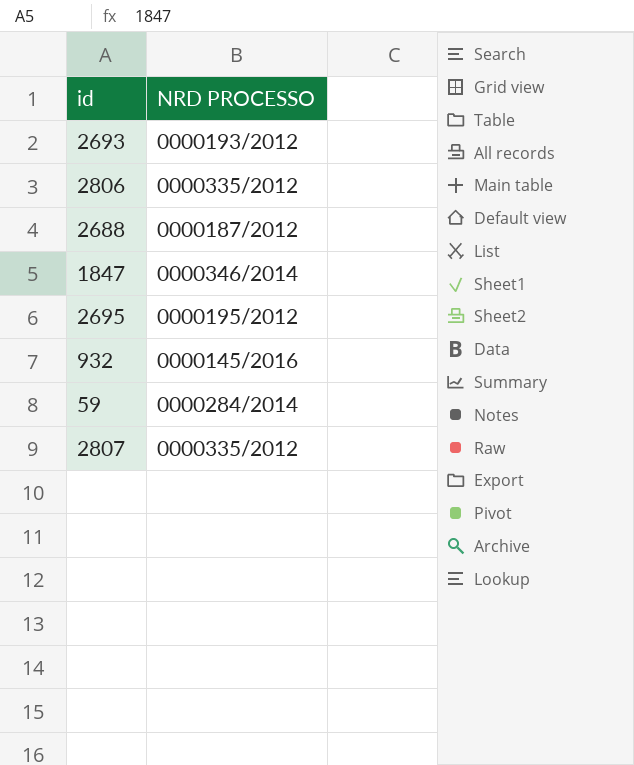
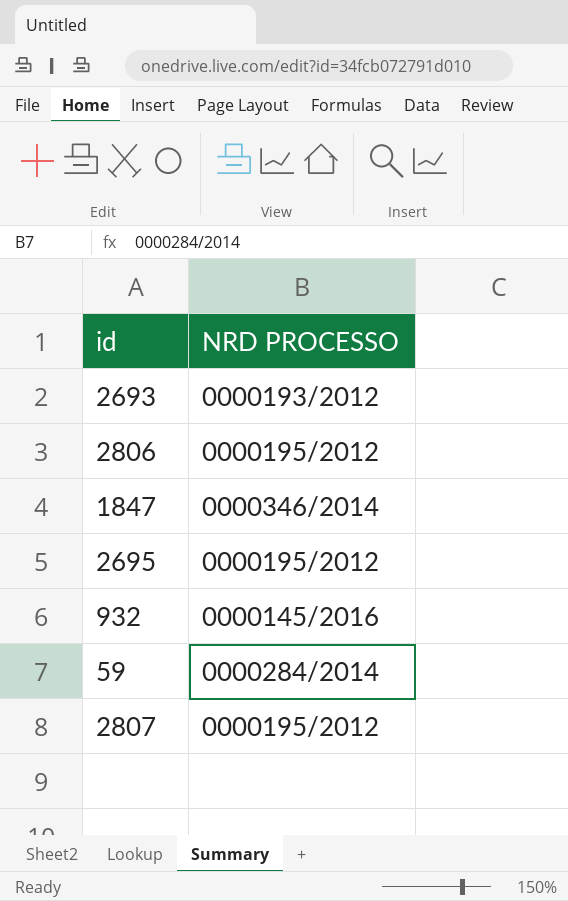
row 2688: 0000187/2012 -> none
2806 | NRD PROCESSO: 0000335/2012 -> 0000195/2012
2807 | NRD PROCESSO: 0000335/2012 -> 0000195/2012

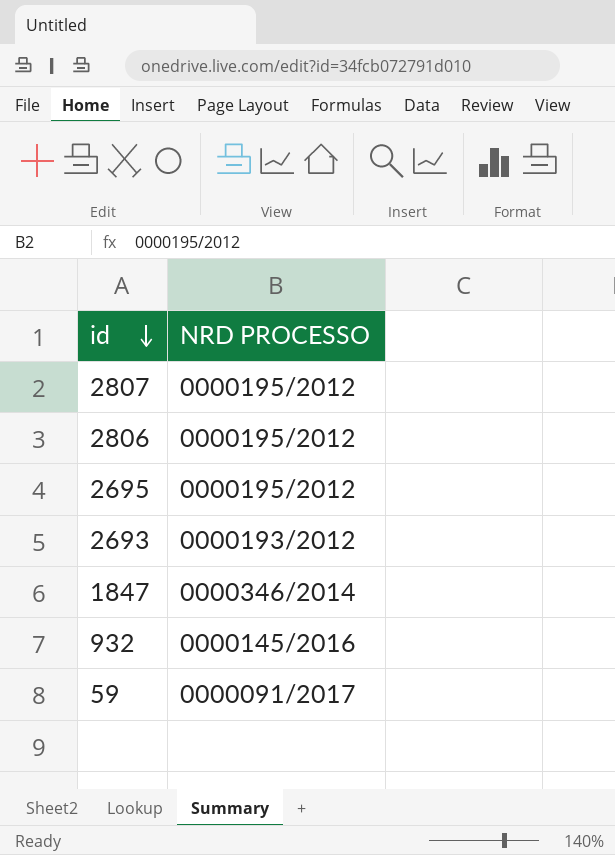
row order: none -> id descending
59 | NRD PROCESSO: 0000284/2014 -> 0000091/2017

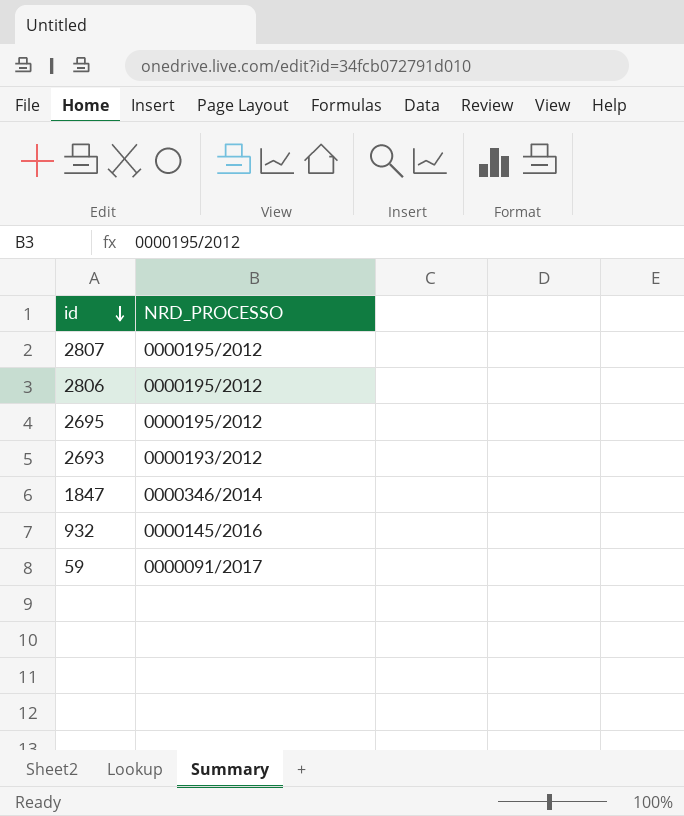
column name: NRD PROCESSO -> NRD_PROCESSO

